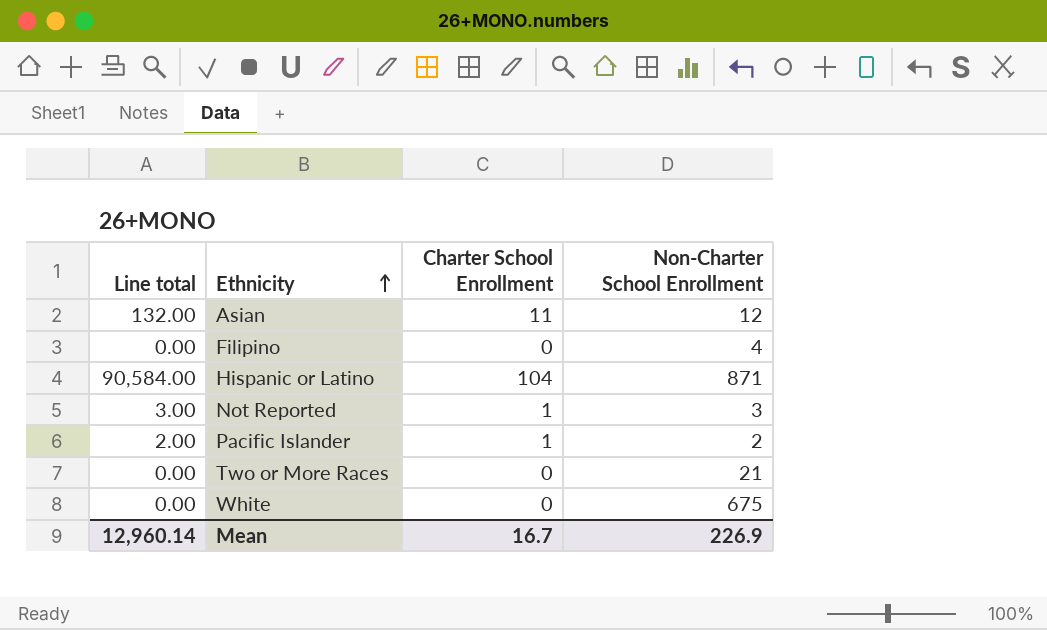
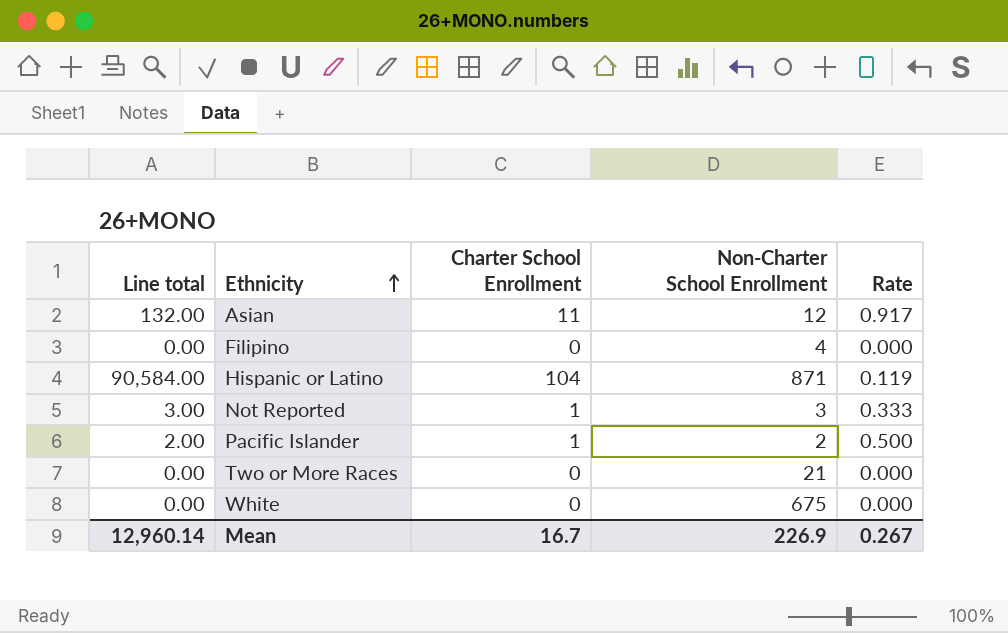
column Rate | formula: none -> [Charter School Enrollment] / [Non-Charter School Enrollment]

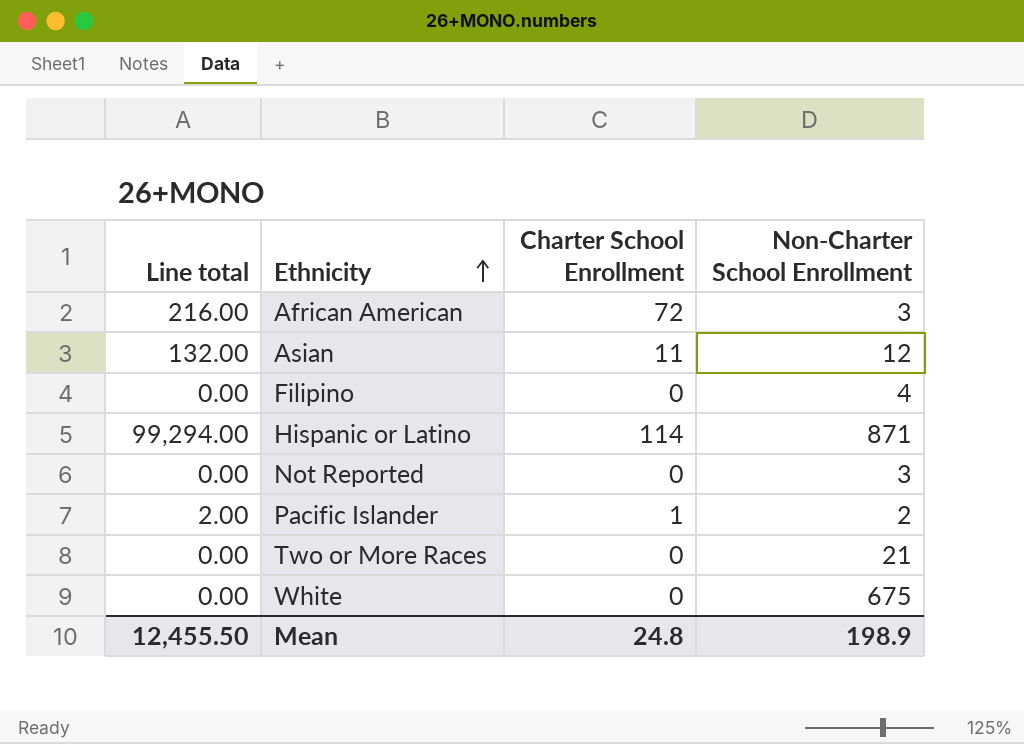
column Rate | formula: [Charter School Enrollment] / [Non-Charter School Enrollment] -> none
row African American: none -> 216.00 | 72 | 3
Hispanic or Latino | Line total: 90,584.00 -> 99,294.00
Hispanic or Latino | Charter School Enrollment: 104 -> 114
Not Reported | Line total: 3.00 -> 0.00
Not Reported | Charter School Enrollment: 1 -> 0
Mean | Line total: 12,960.14 -> 12,455.50
Mean | Charter School Enrollment: 16.7 -> 24.8
Mean | Non-Charter School Enrollment: 226.9 -> 198.9

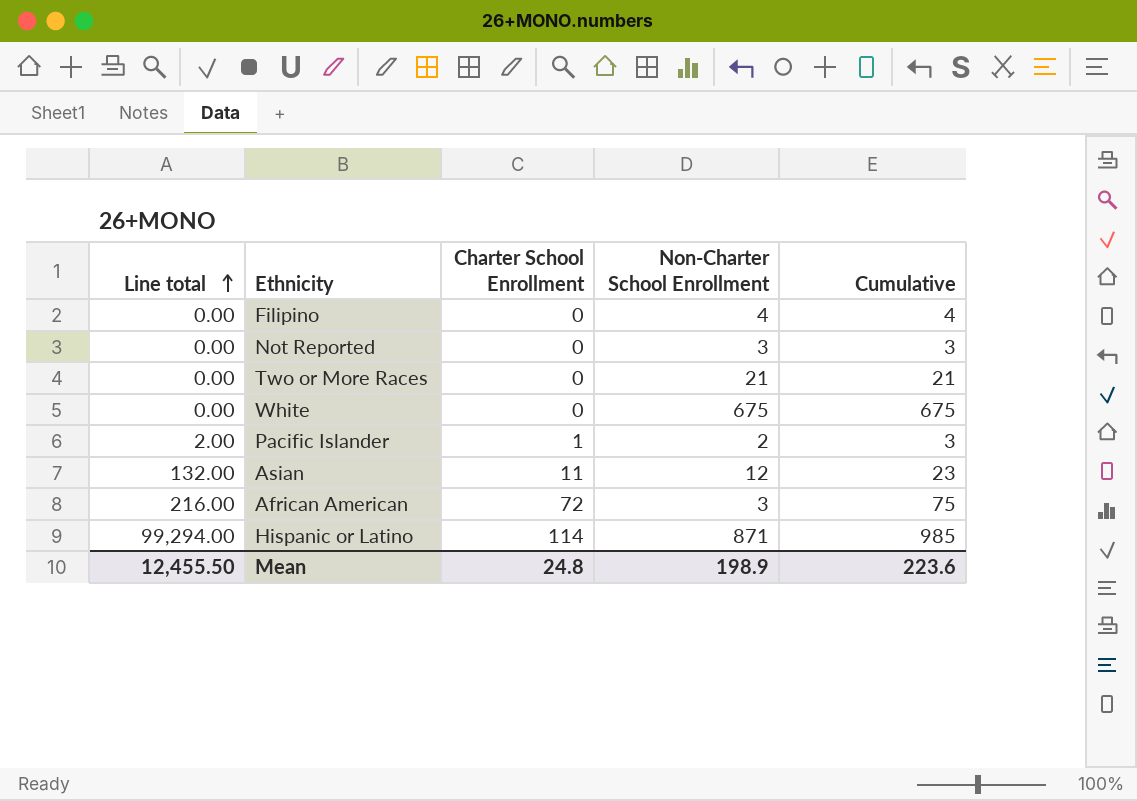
row order: Ethnicity ascending -> Line total ascending
column Cumulative | formula: none -> [Charter School Enrollment] + [Non-Charter School Enrollment]

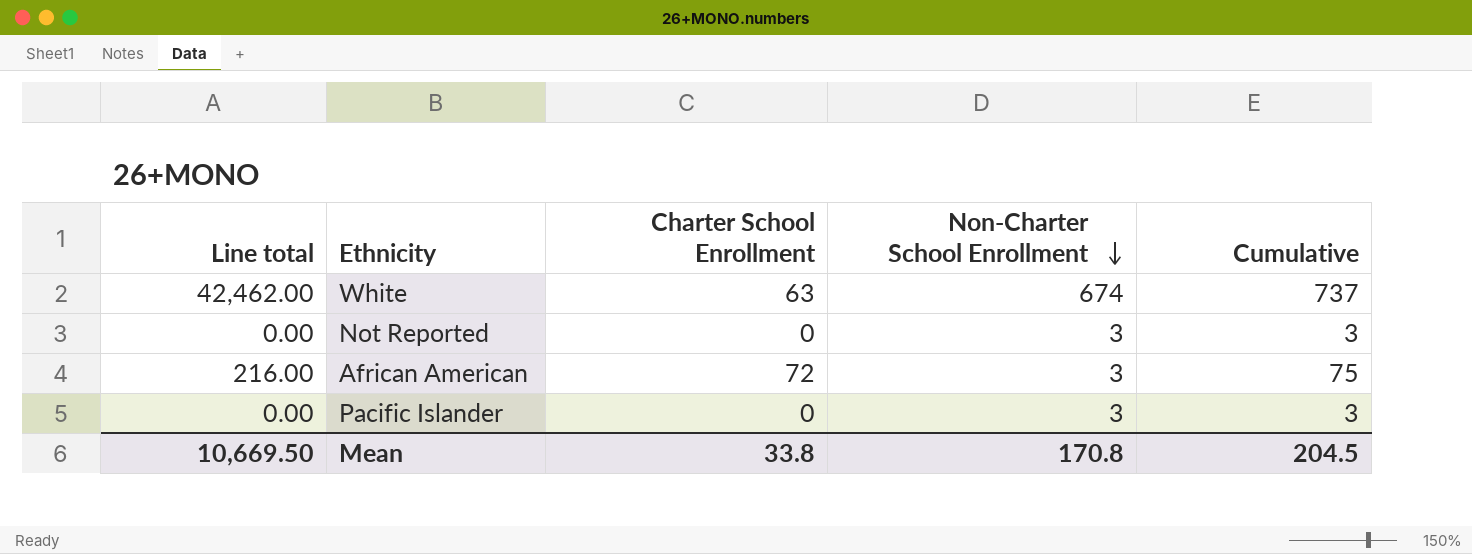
row order: Line total ascending -> Non-Charter School Enrollment descending
row Filipino: 0.00 | 0 | 4 | 4 -> none
row Two or More Races: 0.00 | 0 | 21 | 21 -> none
row Asian: 132.00 | 11 | 12 | 23 -> none
row Hispanic or Latino: 99,294.00 | 114 | 871 | 985 -> none
White | Line total: 0.00 -> 42,462.00
White | Charter School Enrollment: 0 -> 63
White | Non-Charter School Enrollment: 675 -> 674
White | Cumulative: 675 -> 737
Pacific Islander | Line total: 2.00 -> 0.00
Pacific Islander | Charter School Enrollment: 1 -> 0
Pacific Islander | Non-Charter School Enrollment: 2 -> 3
Mean | Line total: 12,455.50 -> 10,669.50
Mean | Charter School Enrollment: 24.8 -> 33.8
Mean | Non-Charter School Enrollment: 198.9 -> 170.8
Mean | Cumulative: 223.6 -> 204.5

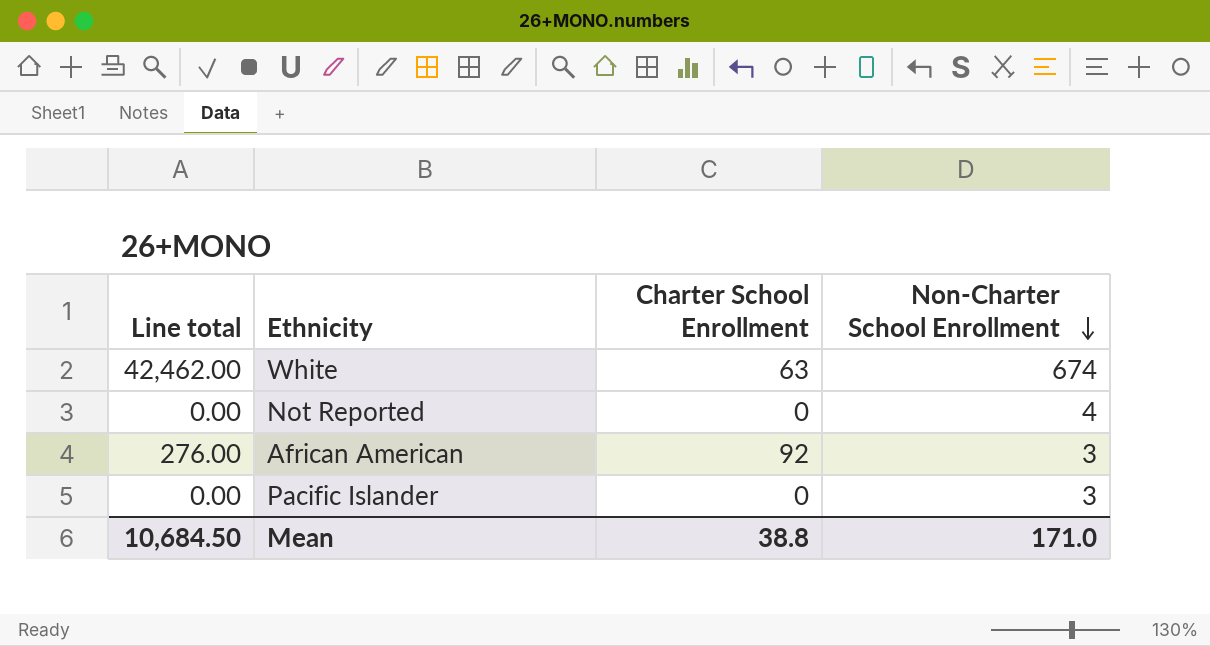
column Cumulative | formula: [Charter School Enrollment] + [Non-Charter School Enrollment] -> none
Not Reported | Non-Charter School Enrollment: 3 -> 4
African American | Line total: 216.00 -> 276.00
African American | Charter School Enrollment: 72 -> 92
Mean | Line total: 10,669.50 -> 10,684.50
Mean | Charter School Enrollment: 33.8 -> 38.8
Mean | Non-Charter School Enrollment: 170.8 -> 171.0

